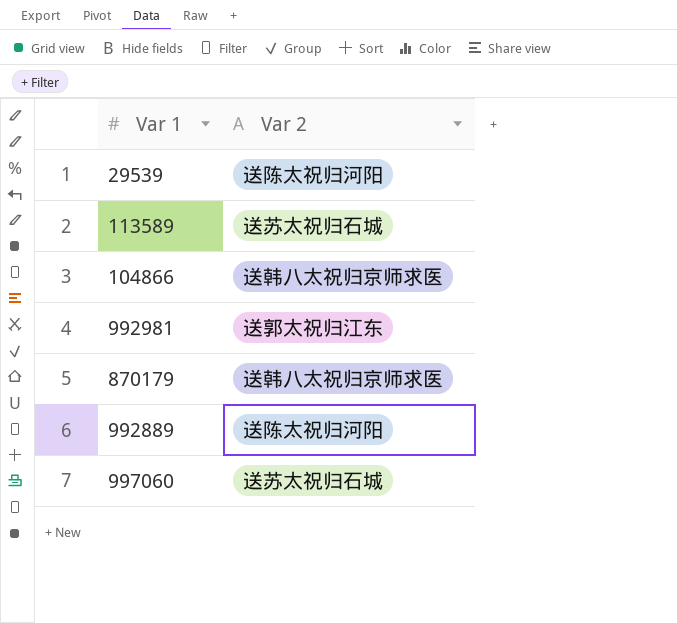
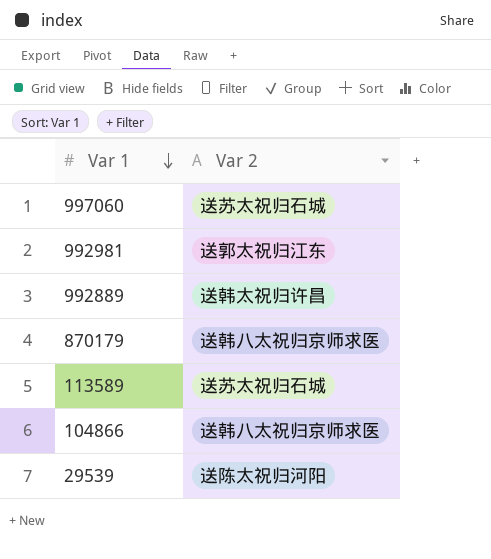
row order: none -> Var 1 descending
992889 | Var 2: 送陈太祝归河阳 -> 送韩太祝归许昌

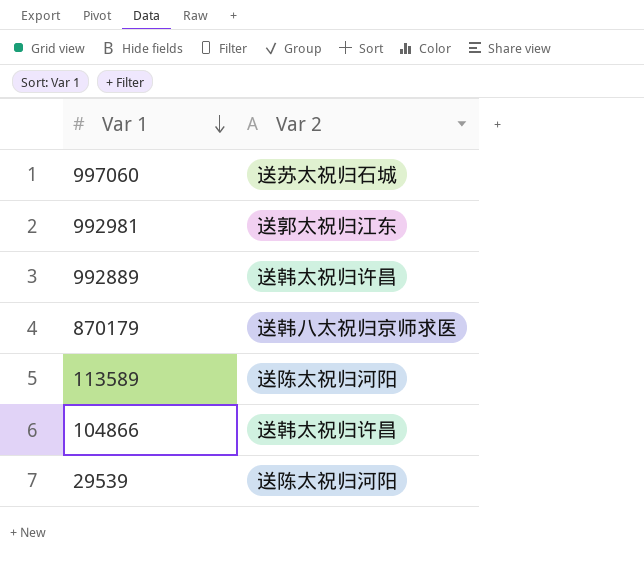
113589 | Var 2: 送苏太祝归石城 -> 送陈太祝归河阳
104866 | Var 2: 送韩八太祝归京师求医 -> 送韩太祝归许昌

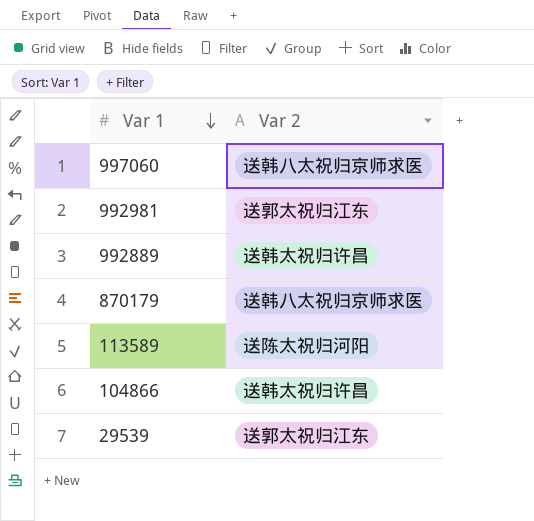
997060 | Var 2: 送苏太祝归石城 -> 送韩八太祝归京师求医
29539 | Var 2: 送陈太祝归河阳 -> 送郭太祝归江东

